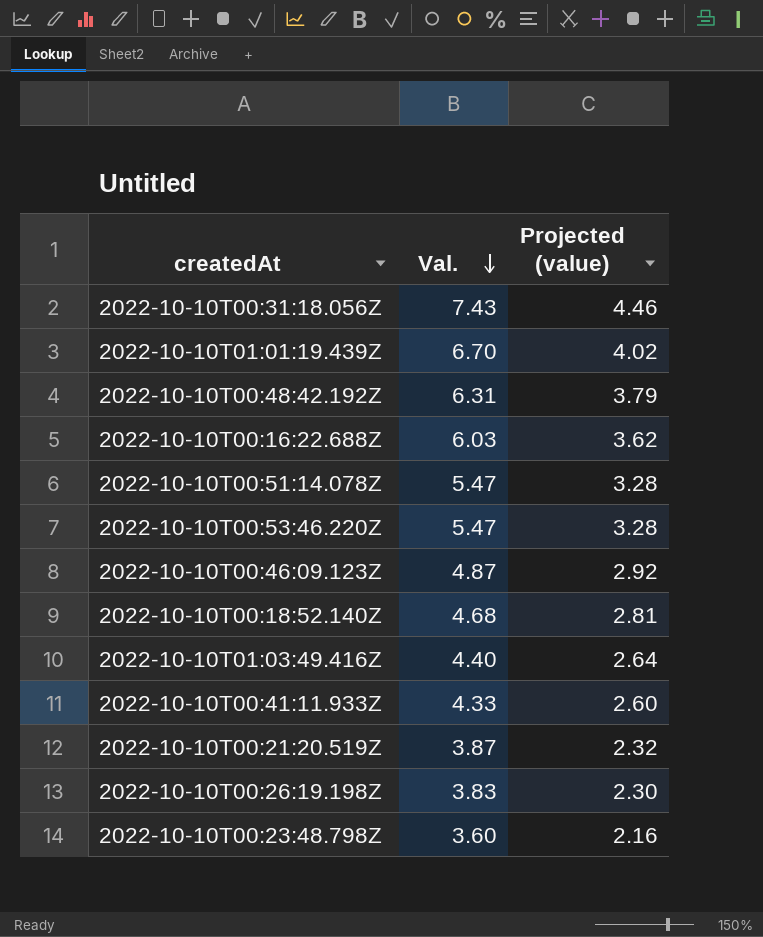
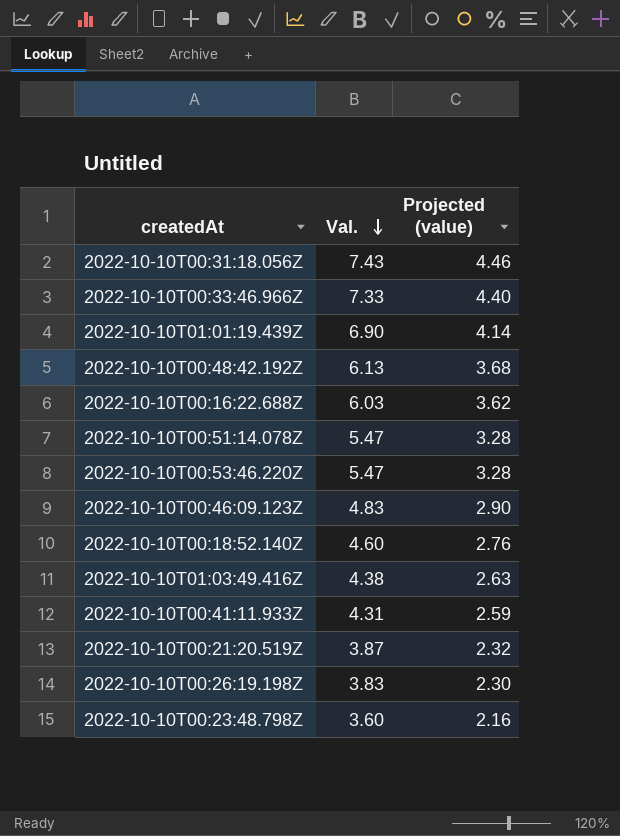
row 2022-10-10T00:33:46.966Z: none -> 7.33 | 4.40
2022-10-10T01:01:19.439Z | Val.: 6.70 -> 6.90
2022-10-10T01:01:19.439Z | Projected (value): 4.02 -> 4.14
2022-10-10T00:48:42.192Z | Val.: 6.31 -> 6.13
2022-10-10T00:48:42.192Z | Projected (value): 3.79 -> 3.68
2022-10-10T00:46:09.123Z | Val.: 4.87 -> 4.83
2022-10-10T00:46:09.123Z | Projected (value): 2.92 -> 2.90
2022-10-10T00:18:52.140Z | Val.: 4.68 -> 4.60
2022-10-10T00:18:52.140Z | Projected (value): 2.81 -> 2.76
2022-10-10T01:03:49.416Z | Val.: 4.40 -> 4.38
2022-10-10T01:03:49.416Z | Projected (value): 2.64 -> 2.63
2022-10-10T00:41:11.933Z | Val.: 4.33 -> 4.31
2022-10-10T00:41:11.933Z | Projected (value): 2.60 -> 2.59

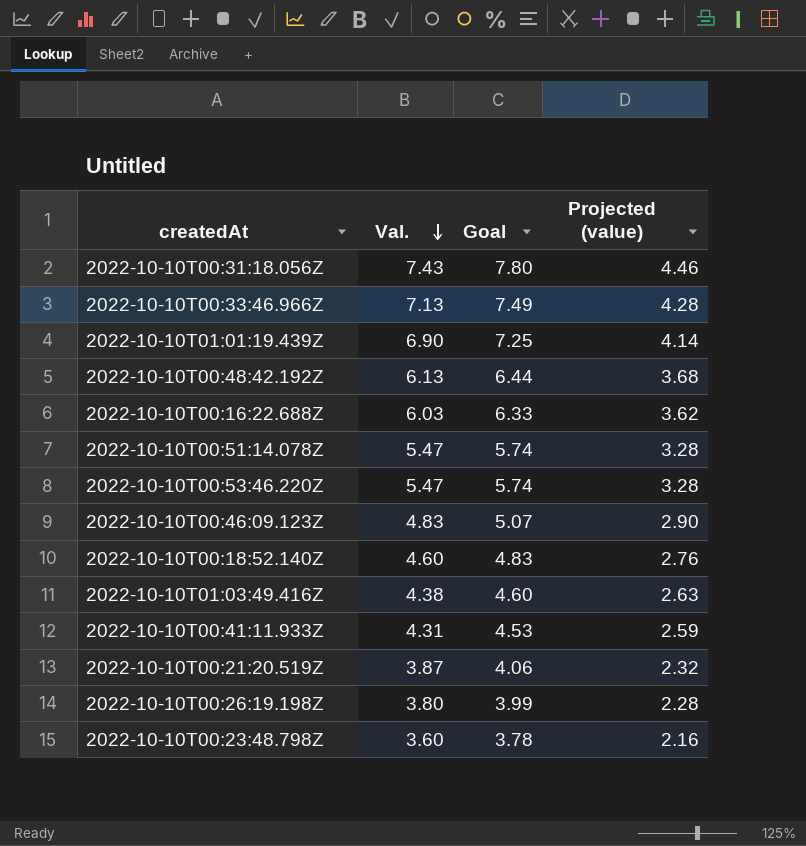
column Goal | formula: none -> [Val.] * 1.05
2022-10-10T00:33:46.966Z | Val.: 7.33 -> 7.13
2022-10-10T00:33:46.966Z | Projected (value): 4.40 -> 4.28
2022-10-10T00:26:19.198Z | Val.: 3.83 -> 3.80
2022-10-10T00:26:19.198Z | Projected (value): 2.30 -> 2.28

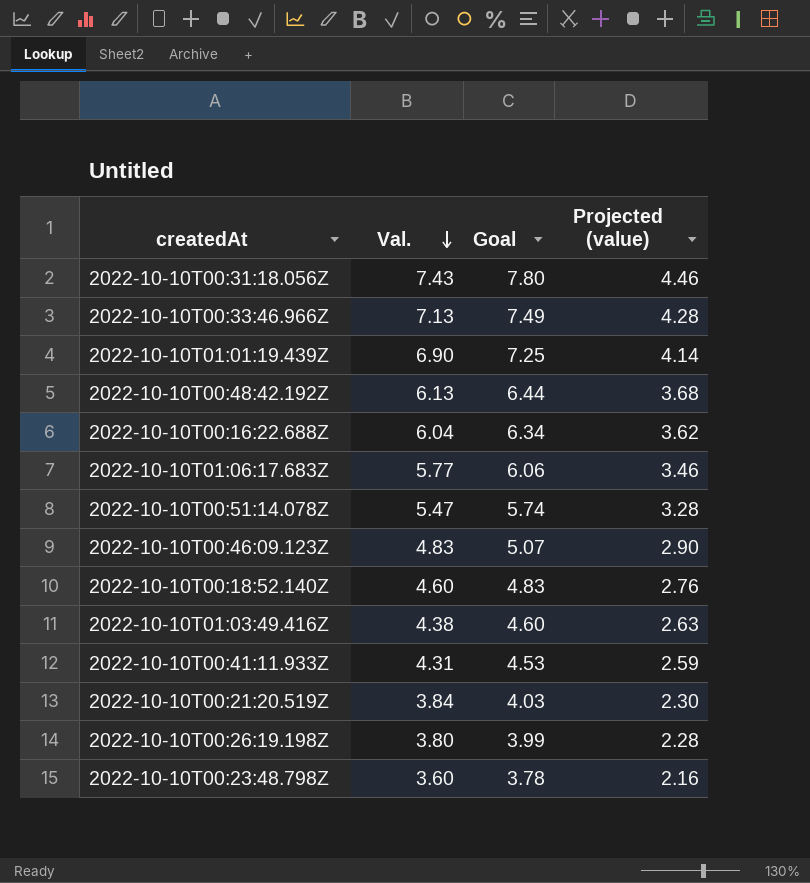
row 2022-10-10T00:53:46.220Z: 5.47 | 5.74 | 3.28 -> none
2022-10-10T00:16:22.688Z | Val.: 6.03 -> 6.04
2022-10-10T00:16:22.688Z | Goal: 6.33 -> 6.34
row 2022-10-10T01:06:17.683Z: none -> 5.77 | 6.06 | 3.46
2022-10-10T00:21:20.519Z | Val.: 3.87 -> 3.84
2022-10-10T00:21:20.519Z | Goal: 4.06 -> 4.03
2022-10-10T00:21:20.519Z | Projected (value): 2.32 -> 2.30

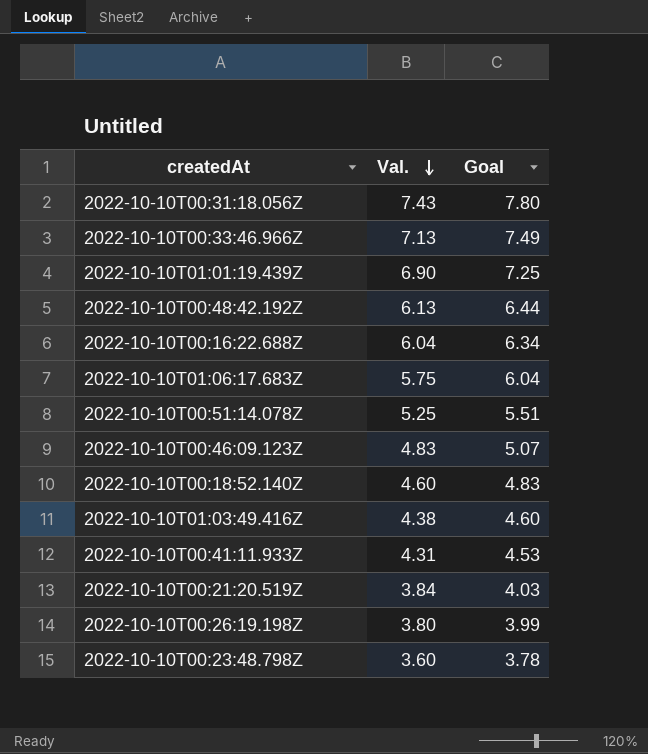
column Projected (value) | formula: [Val.] * 0.6 -> none
2022-10-10T01:06:17.683Z | Val.: 5.77 -> 5.75
2022-10-10T01:06:17.683Z | Goal: 6.06 -> 6.04
2022-10-10T00:51:14.078Z | Val.: 5.47 -> 5.25
2022-10-10T00:51:14.078Z | Goal: 5.74 -> 5.51

